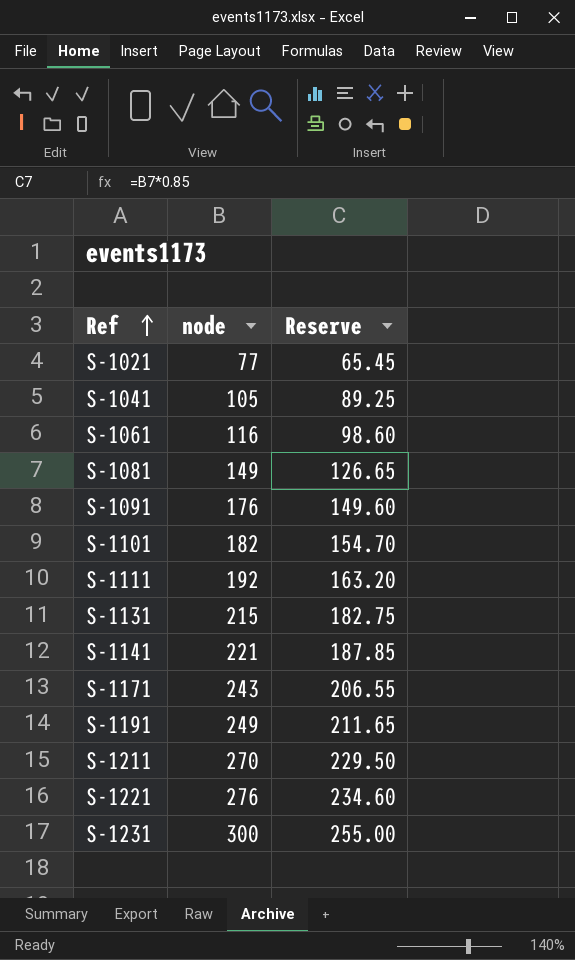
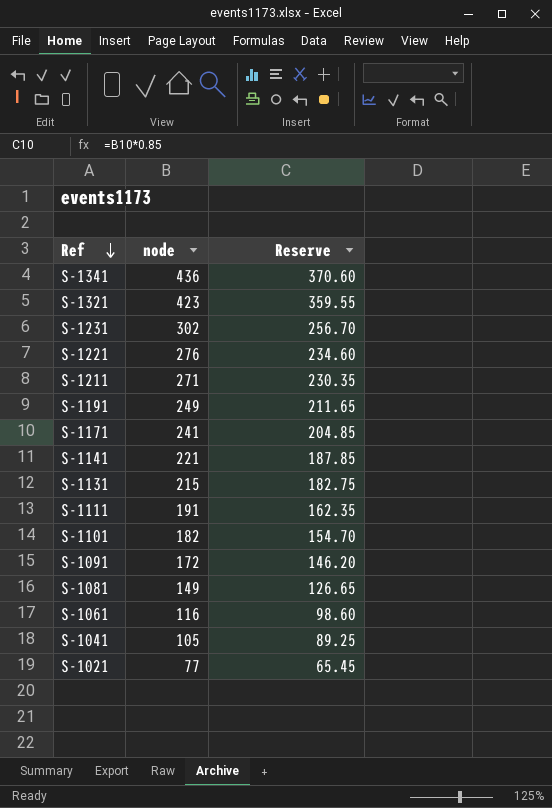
row order: Ref ascending -> Ref descending
row S-1341: none -> 436 | 370.60
row S-1321: none -> 423 | 359.55
S-1231 | node: 300 -> 302
S-1231 | Reserve: 255.00 -> 256.70
S-1211 | node: 270 -> 271
S-1211 | Reserve: 229.50 -> 230.35
S-1171 | node: 243 -> 241
S-1171 | Reserve: 206.55 -> 204.85
S-1111 | node: 192 -> 191
S-1111 | Reserve: 163.20 -> 162.35
S-1091 | node: 176 -> 172
S-1091 | Reserve: 149.60 -> 146.20

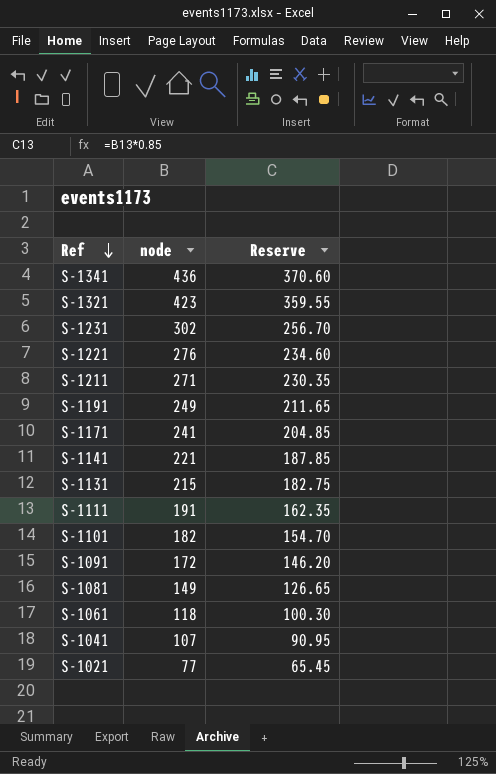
S-1061 | node: 116 -> 118
S-1061 | Reserve: 98.60 -> 100.30
S-1041 | node: 105 -> 107
S-1041 | Reserve: 89.25 -> 90.95

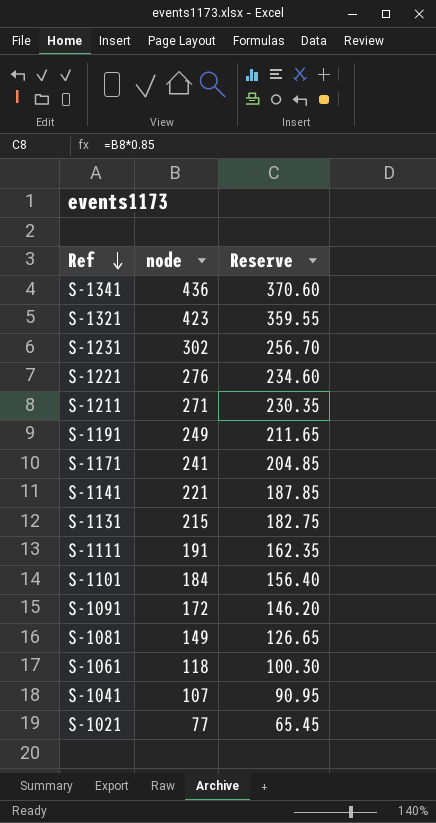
S-1101 | node: 182 -> 184
S-1101 | Reserve: 154.70 -> 156.40

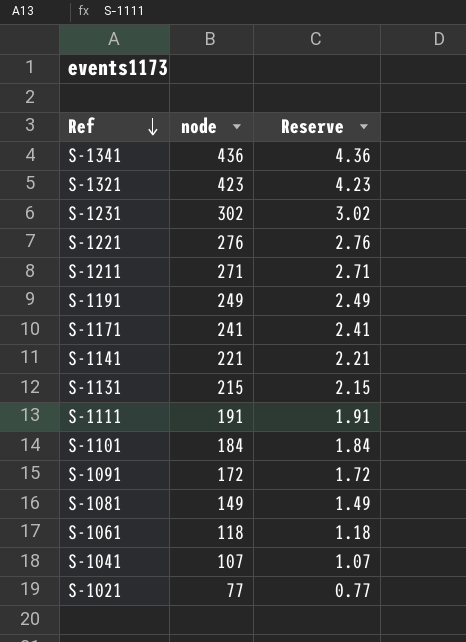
column Reserve | formula: [node] * 0.85 -> [node] * 0.01

